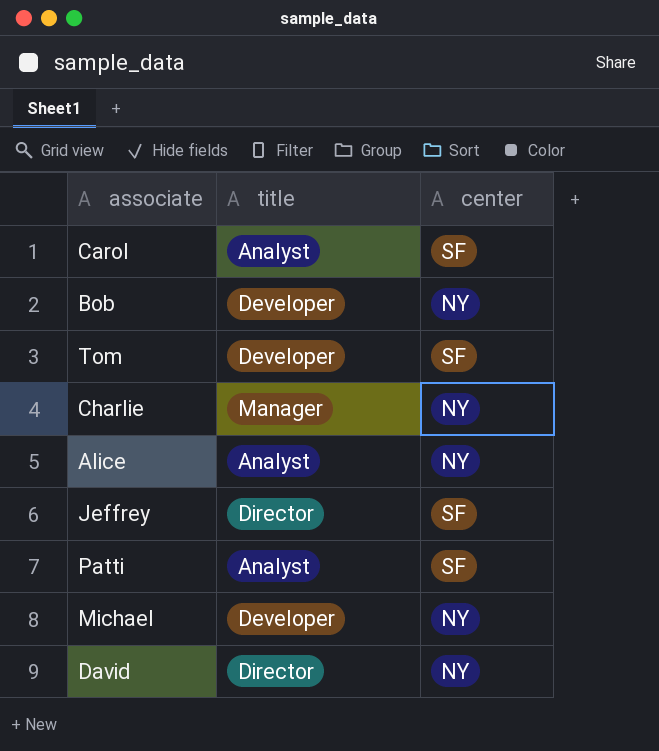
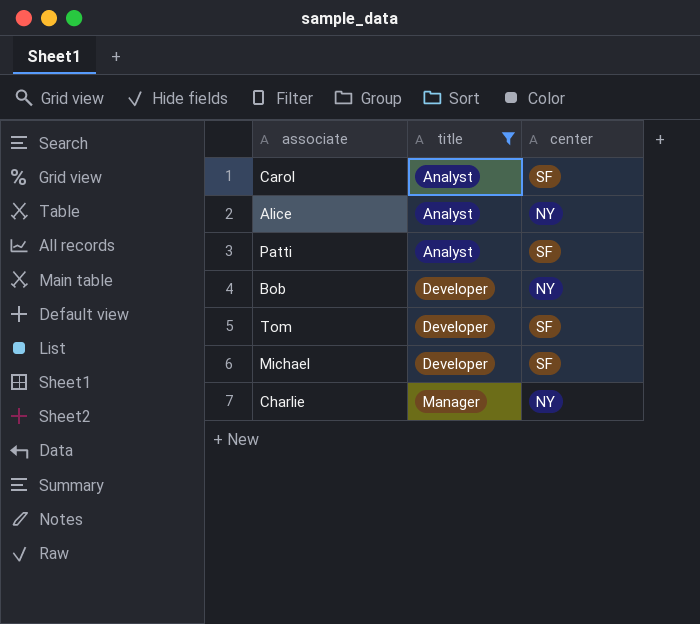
filter: none -> title != Director
row order: none -> title ascending
Michael | center: NY -> SF

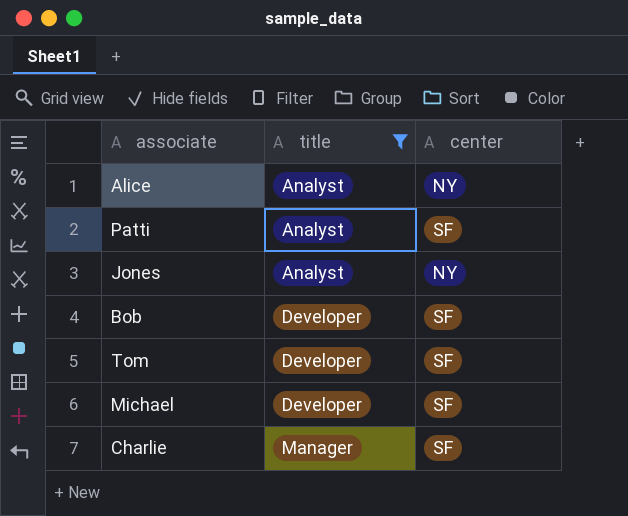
row Carol: Analyst | SF -> none
row Jones: none -> Analyst | NY
Bob | center: NY -> SF
Charlie | center: NY -> SF

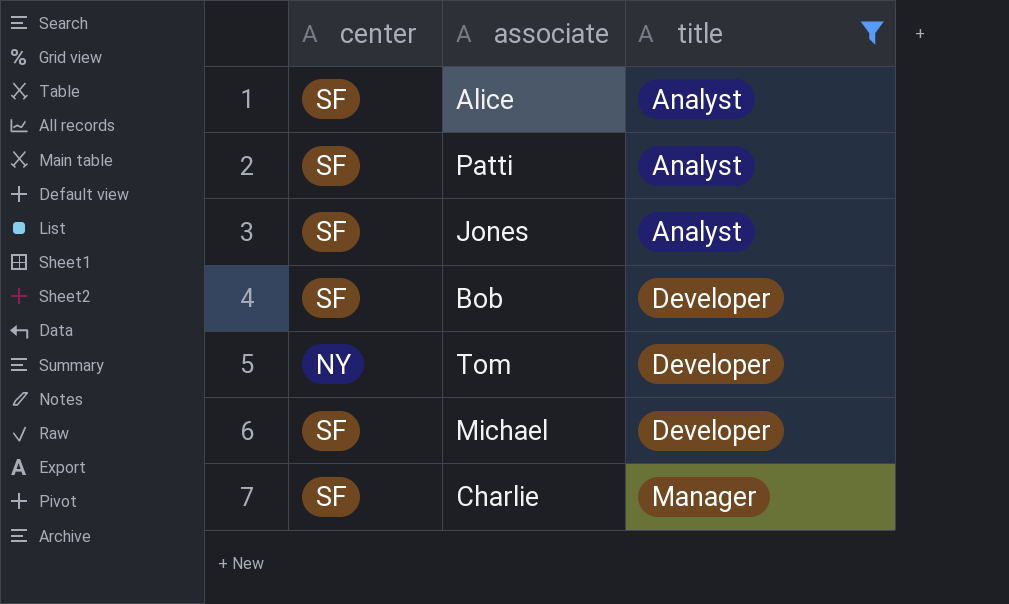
column center | position: 3 -> 1
Alice | center: NY -> SF
Jones | center: NY -> SF
Tom | center: SF -> NY

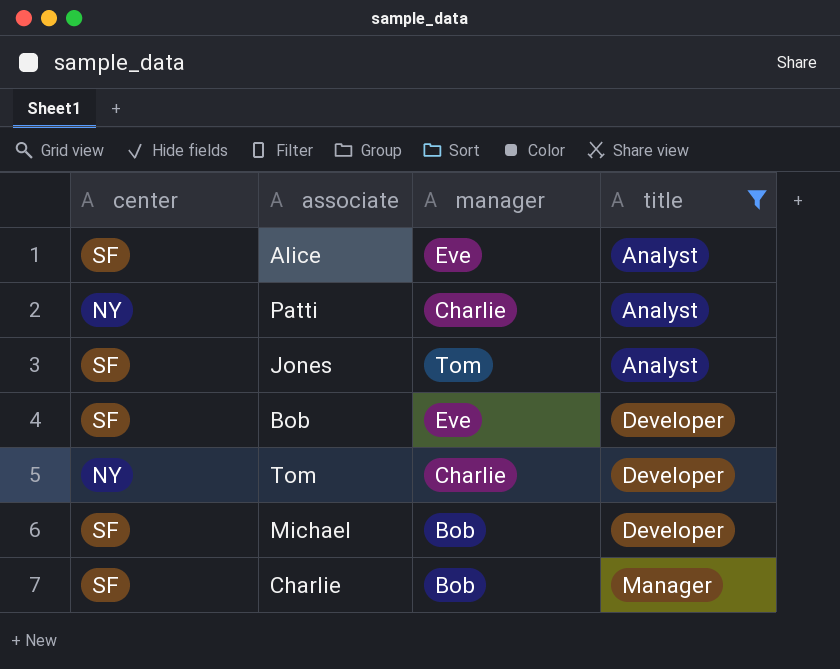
column manager | position: none -> 3
Patti | center: SF -> NY

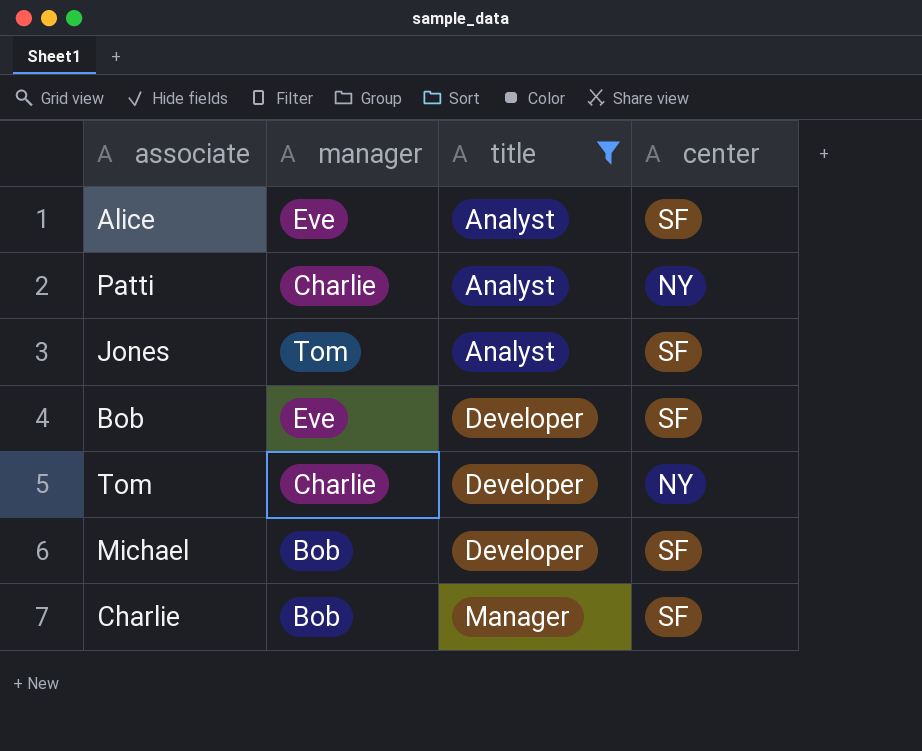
column center | position: 1 -> 4

